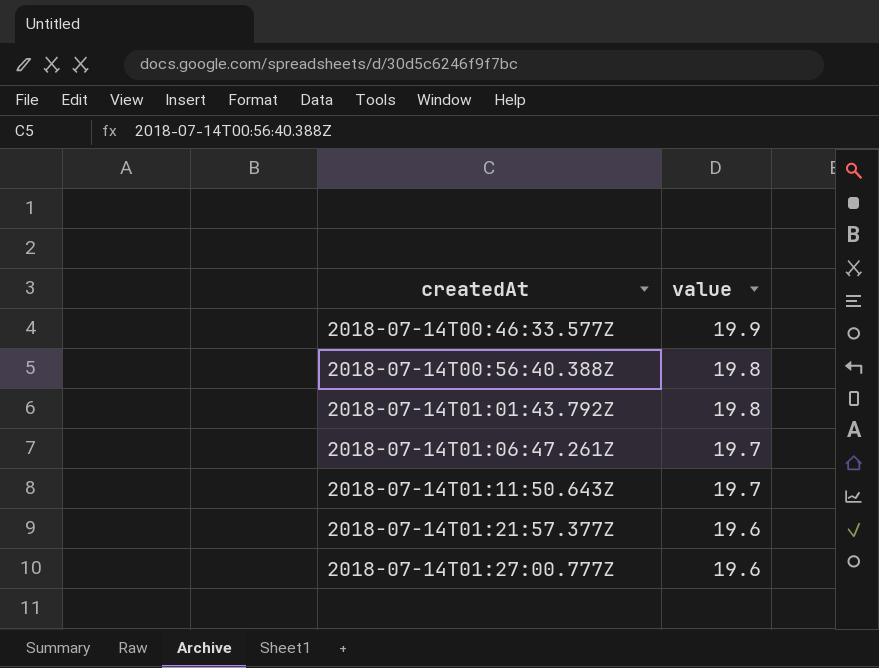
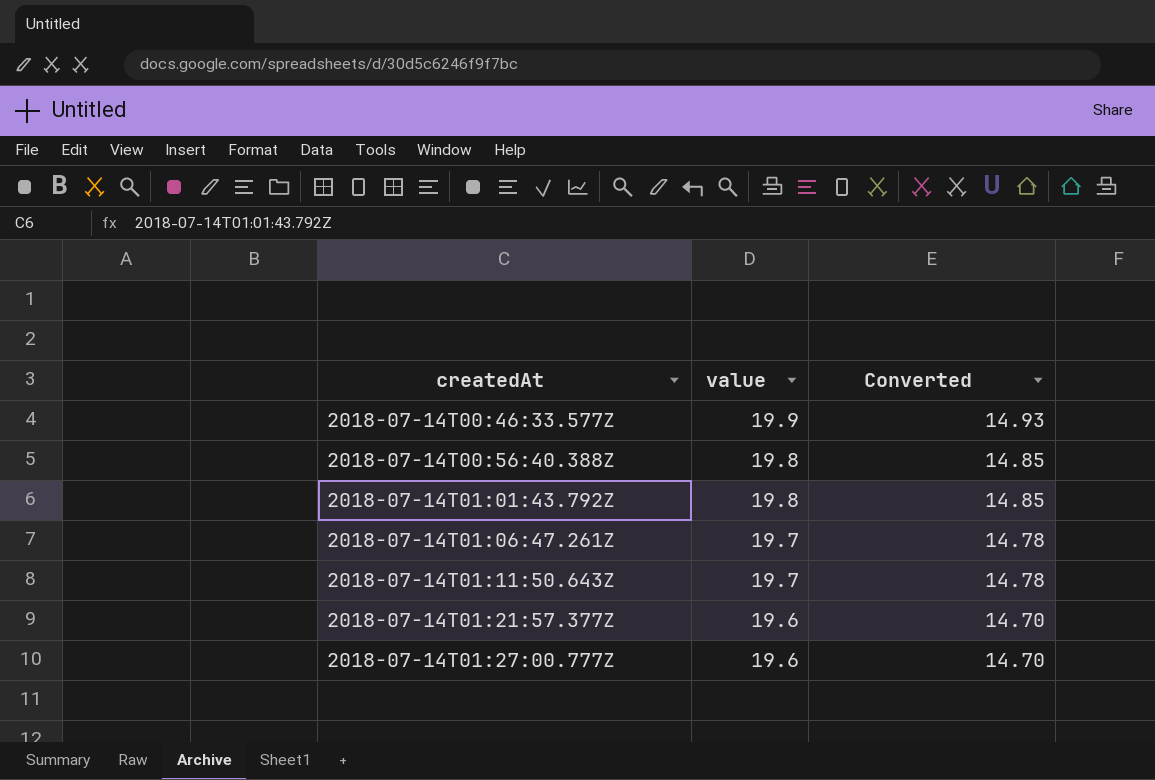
column Converted | formula: none -> [value] * 0.75

